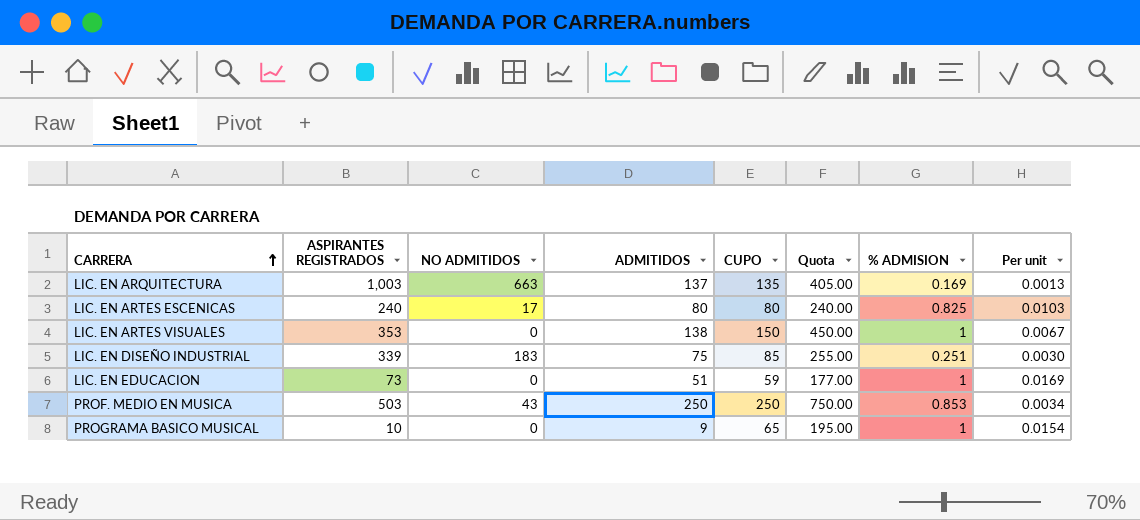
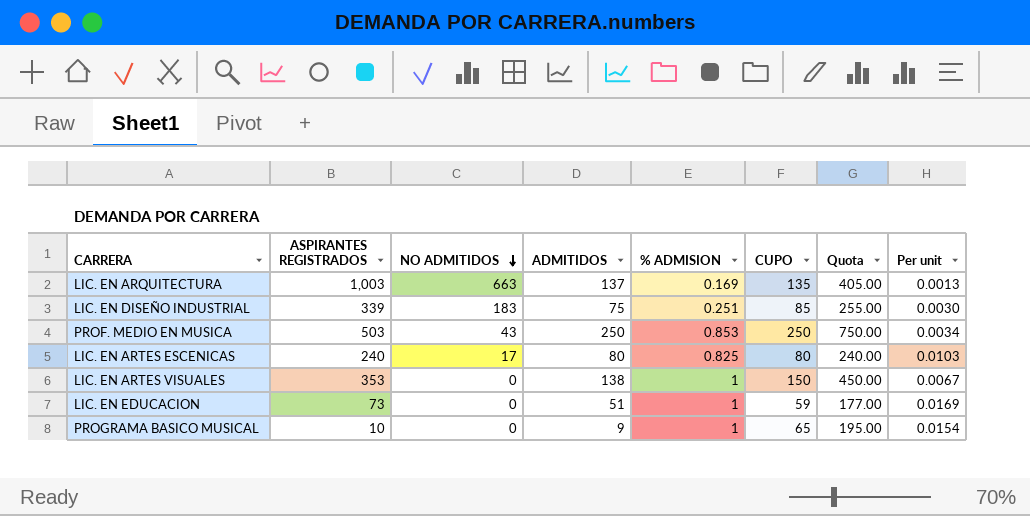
row order: CARRERA ascending -> NO ADMITIDOS descending
column % ADMISION | position: 7 -> 5

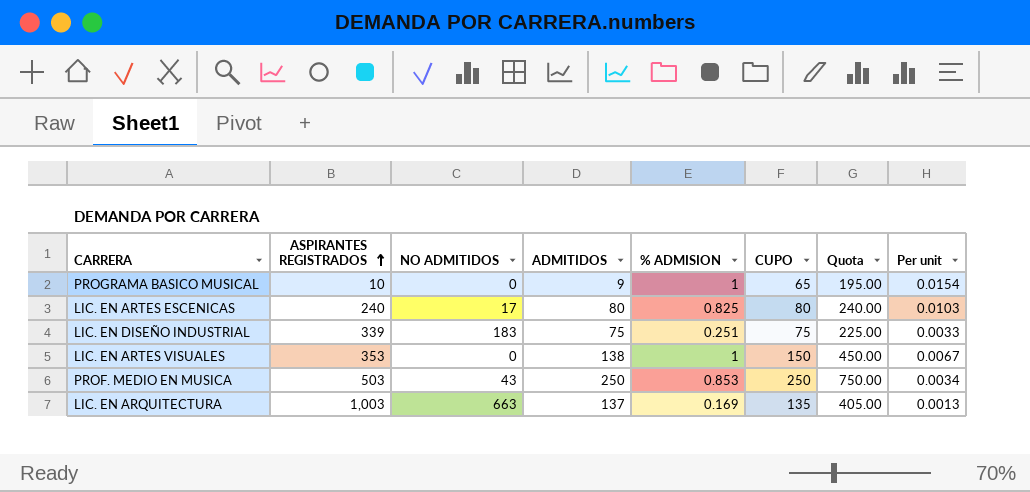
row order: NO ADMITIDOS descending -> ASPIRANTES REGISTRADOS ascending
row LIC. EN EDUCACION: 73 | 0 | 51 | 1 | 59 | 177.00 | 0.0169 -> none
LIC. EN DISEÑO INDUSTRIAL | CUPO: 85 -> 75
LIC. EN DISEÑO INDUSTRIAL | Quota: 255.00 -> 225.00
LIC. EN DISEÑO INDUSTRIAL | Per unit: 0.0030 -> 0.0033

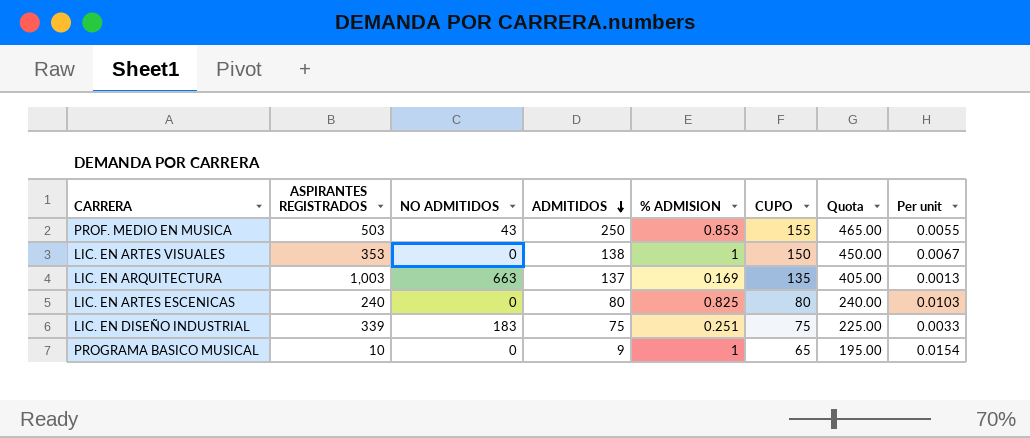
row order: ASPIRANTES REGISTRADOS ascending -> ADMITIDOS descending
PROF. MEDIO EN MUSICA | CUPO: 250 -> 155
PROF. MEDIO EN MUSICA | Quota: 750.00 -> 465.00
PROF. MEDIO EN MUSICA | Per unit: 0.0034 -> 0.0055
LIC. EN ARTES ESCENICAS | NO ADMITIDOS: 17 -> 0

